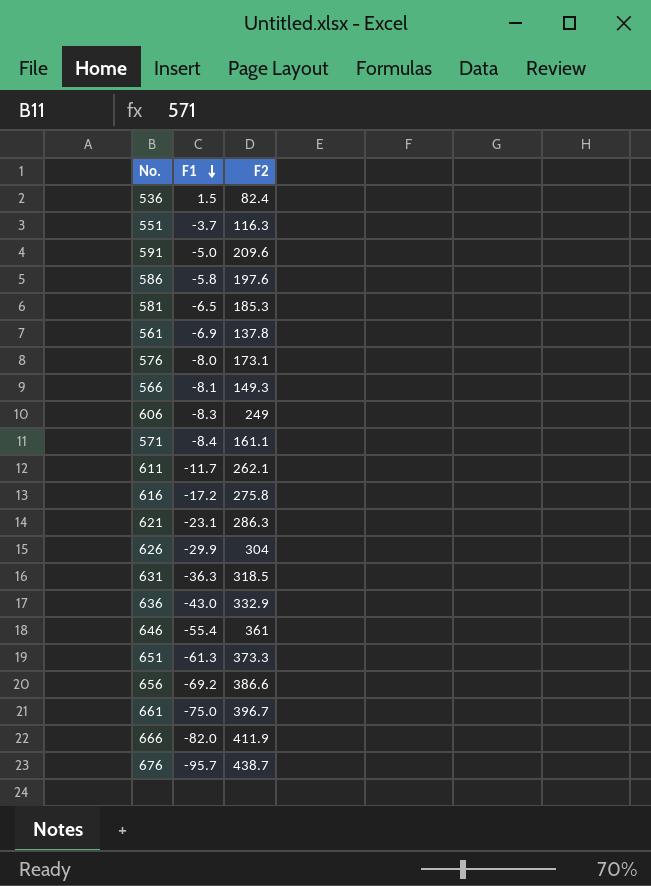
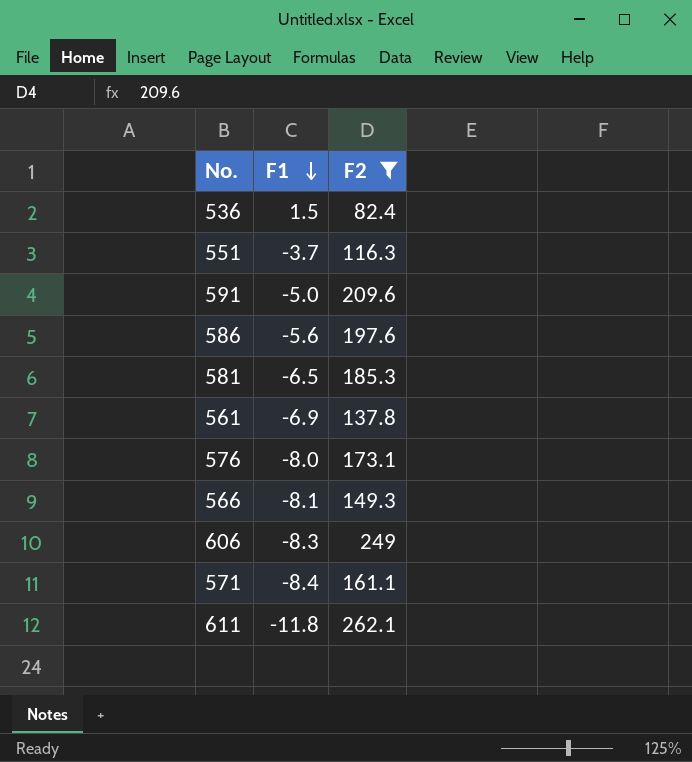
filter: none -> F2 <= 262.1
586 | F1: -5.8 -> -5.6
611 | F1: -11.7 -> -11.8

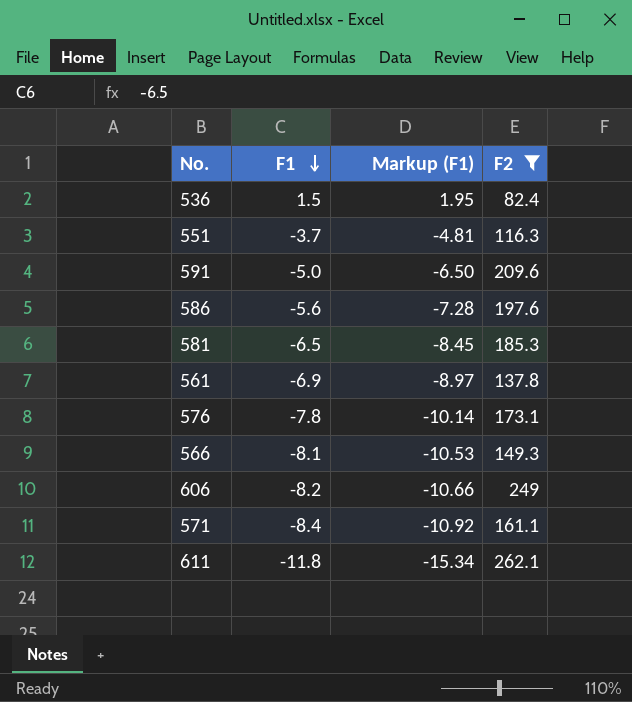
column Markup (F1) | formula: none -> [F1] * 1.3
576 | F1: -8.0 -> -7.8
606 | F1: -8.3 -> -8.2

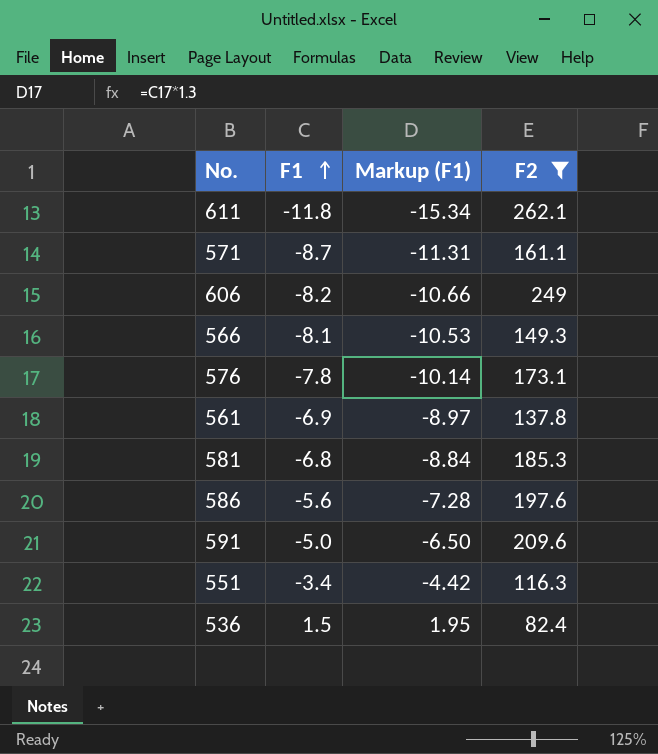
row order: F1 descending -> F1 ascending
571 | F1: -8.4 -> -8.7
571 | Markup (F1): -10.92 -> -11.31
581 | F1: -6.5 -> -6.8
581 | Markup (F1): -8.45 -> -8.84
551 | F1: -3.7 -> -3.4
551 | Markup (F1): -4.81 -> -4.42

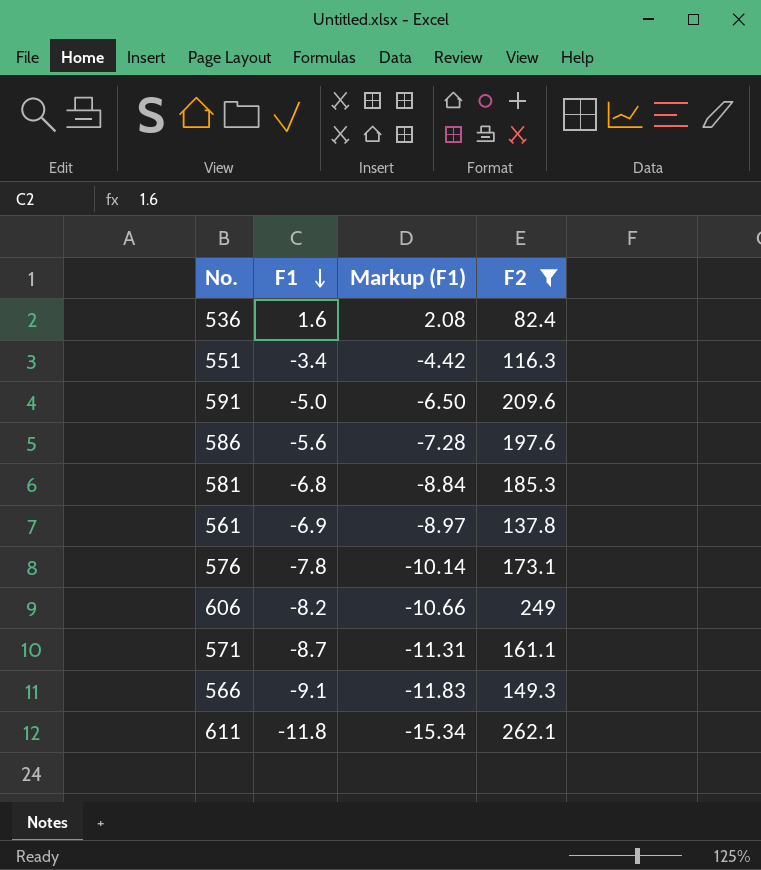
row order: F1 ascending -> F1 descending
536 | F1: 1.5 -> 1.6
536 | Markup (F1): 1.95 -> 2.08
566 | F1: -8.1 -> -9.1
566 | Markup (F1): -10.53 -> -11.83

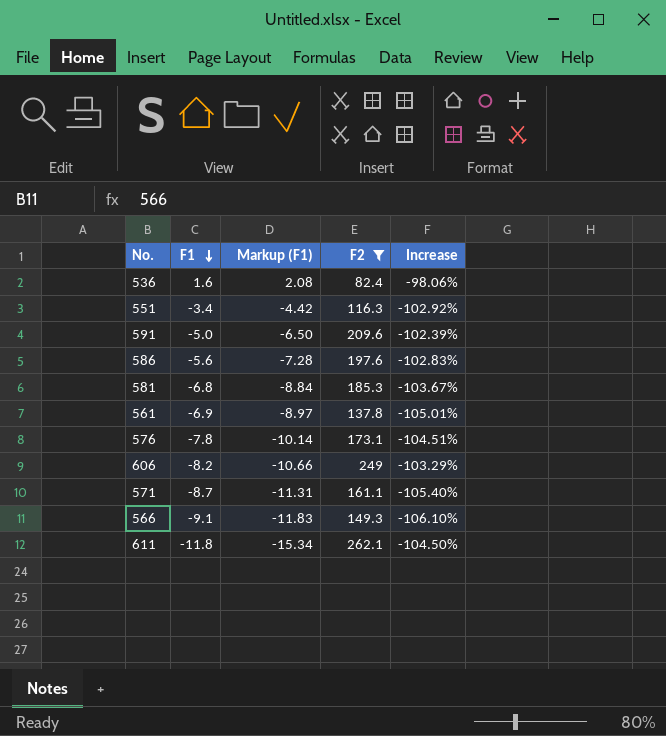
column Increase | formula: none -> ([F1] - [F2]) / [F2]

